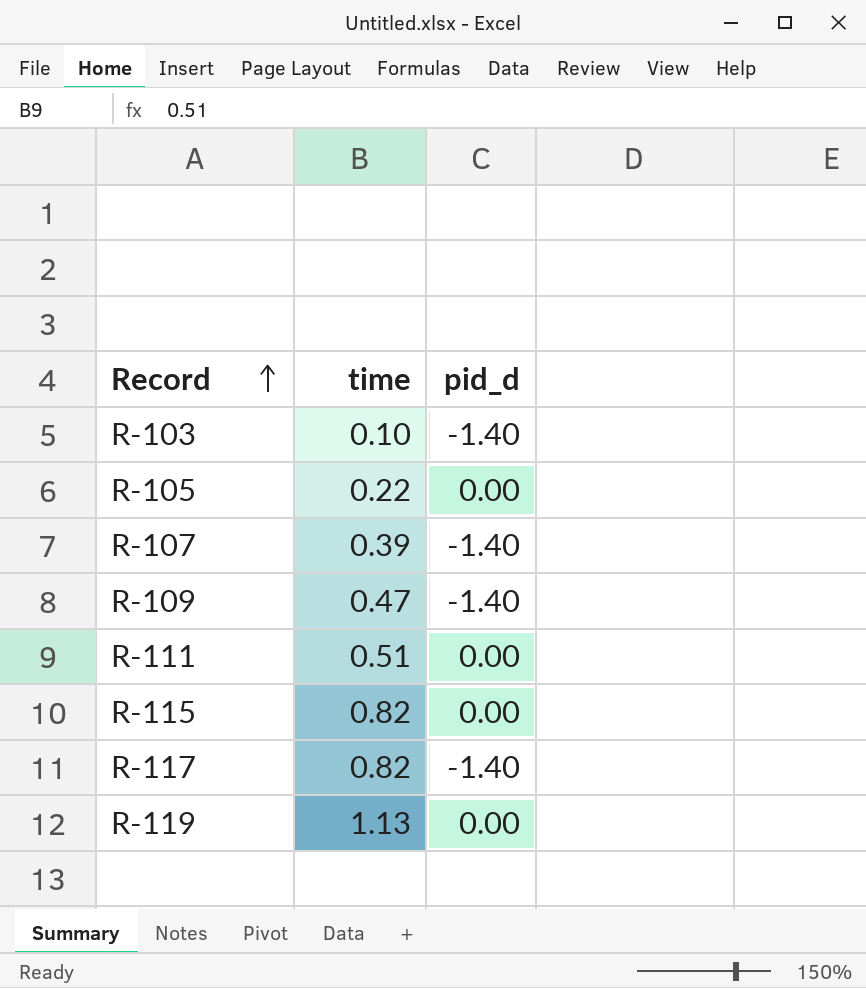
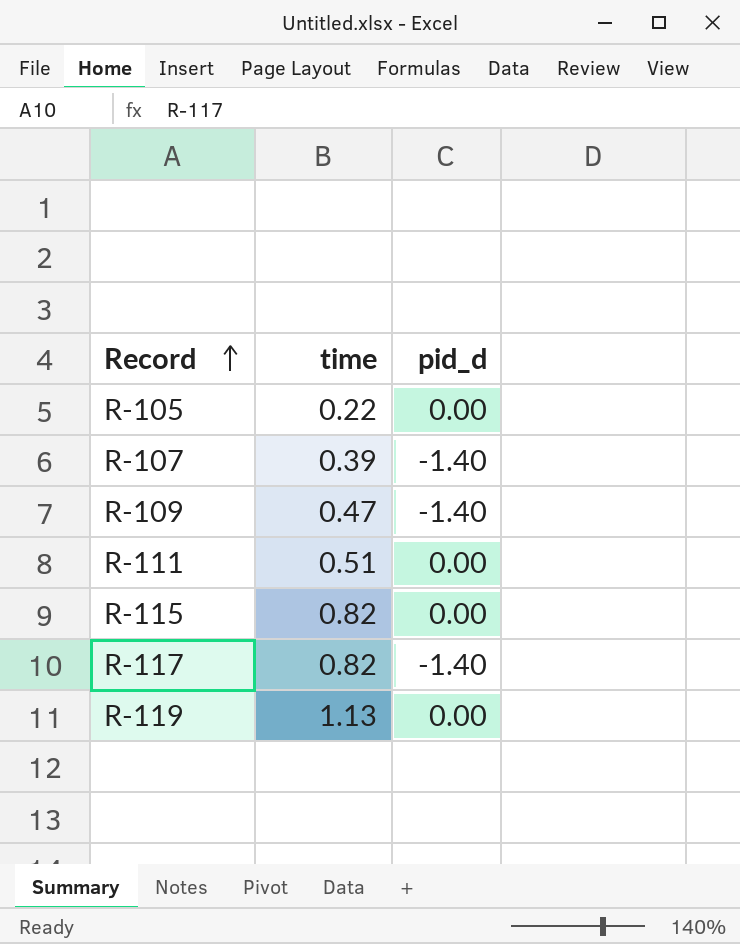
row R-103: 0.10 | -1.40 -> none

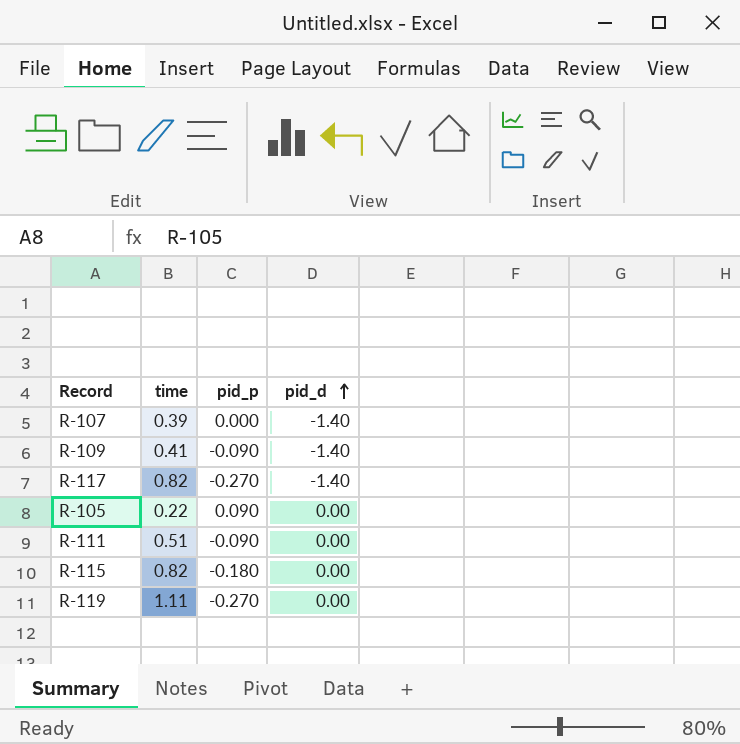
row order: Record ascending -> pid_d ascending
column pid_p | position: none -> 3
R-109 | time: 0.47 -> 0.41
R-119 | time: 1.13 -> 1.11

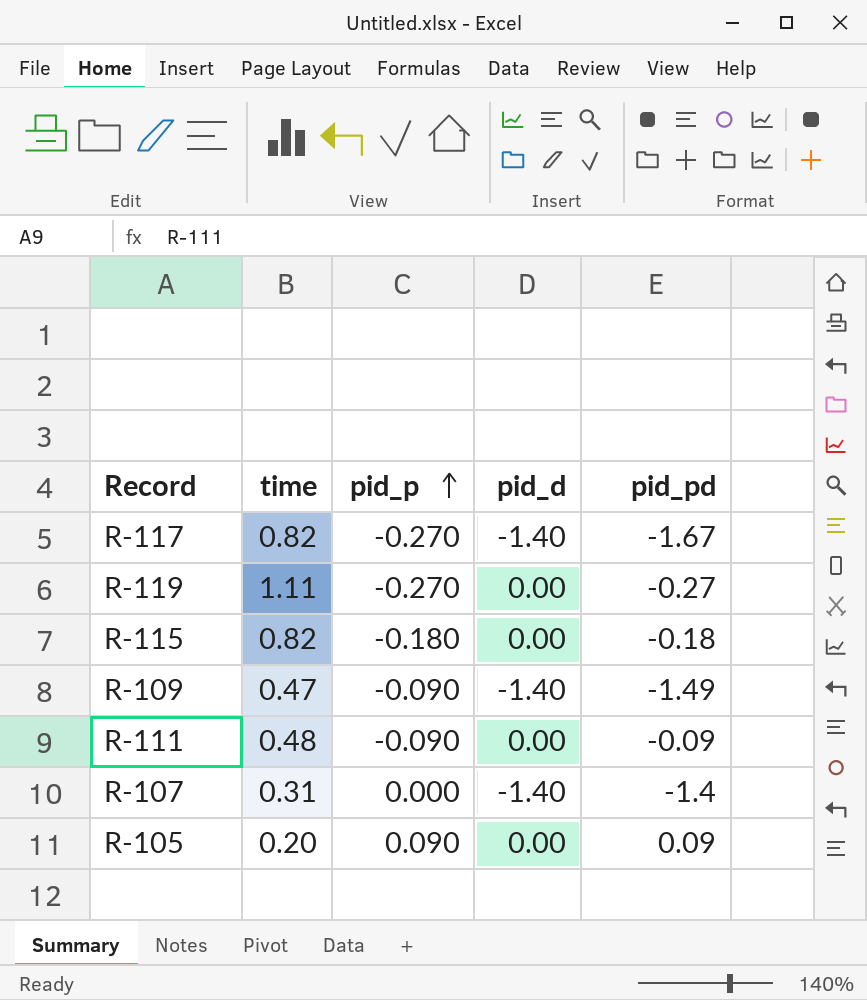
row order: pid_d ascending -> pid_p ascending
column pid_pd | formula: none -> [pid_p] + [pid_d]
R-109 | time: 0.41 -> 0.47
R-111 | time: 0.51 -> 0.48
R-107 | time: 0.39 -> 0.31
R-105 | time: 0.22 -> 0.20

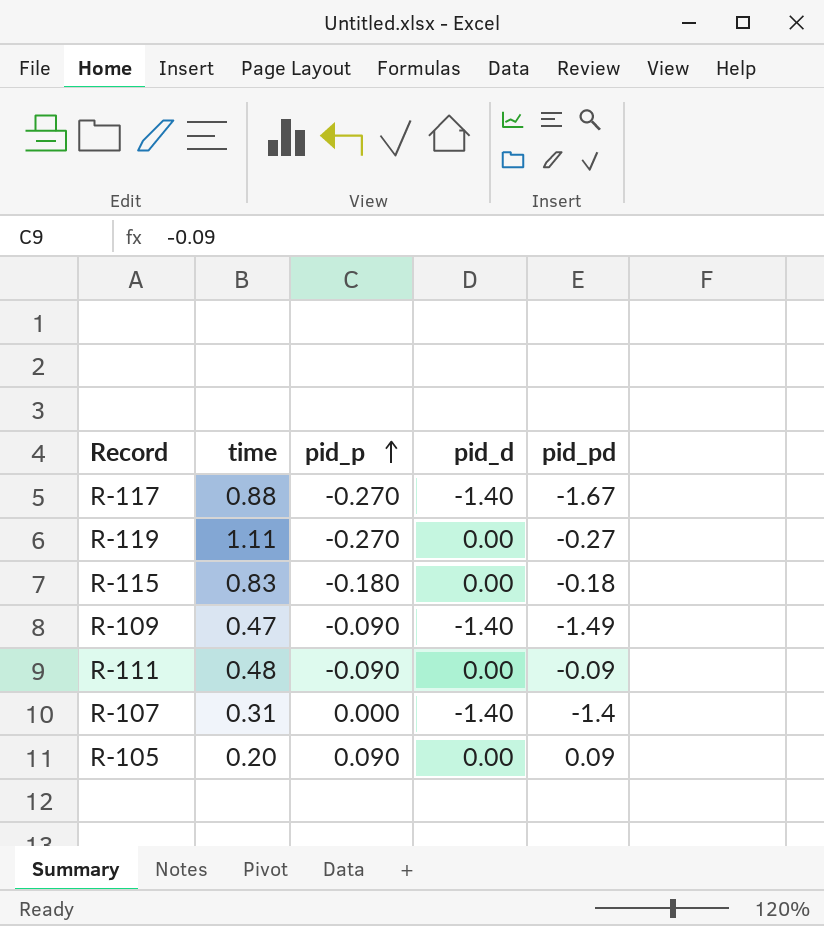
R-117 | time: 0.82 -> 0.88
R-115 | time: 0.82 -> 0.83

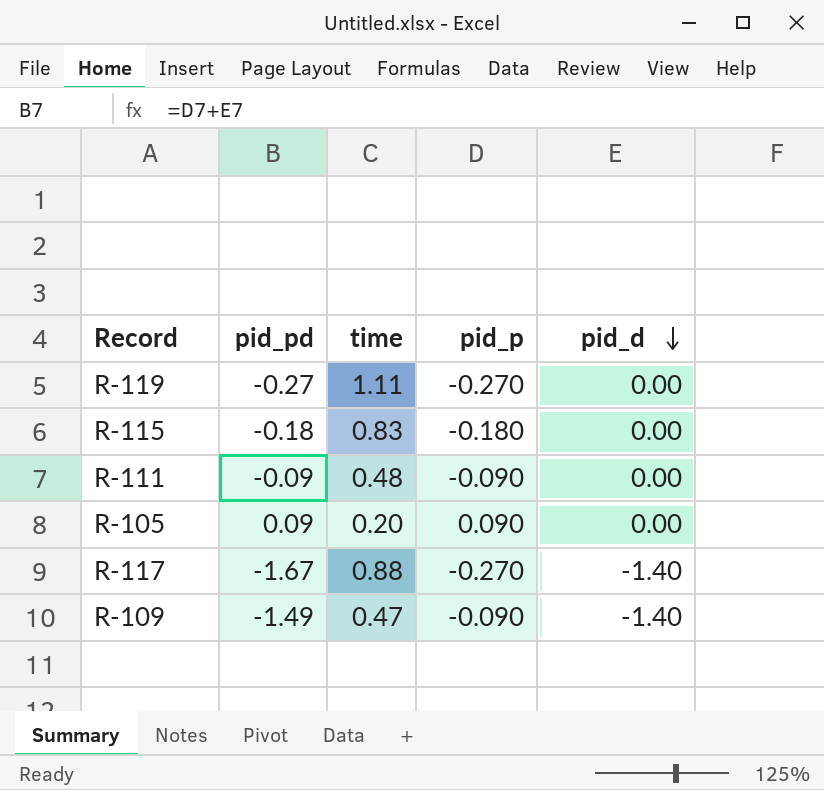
row order: pid_p ascending -> pid_d descending
column pid_pd | position: 5 -> 2
row R-107: 0.31 | 0.000 | -1.40 | -1.4 -> none

